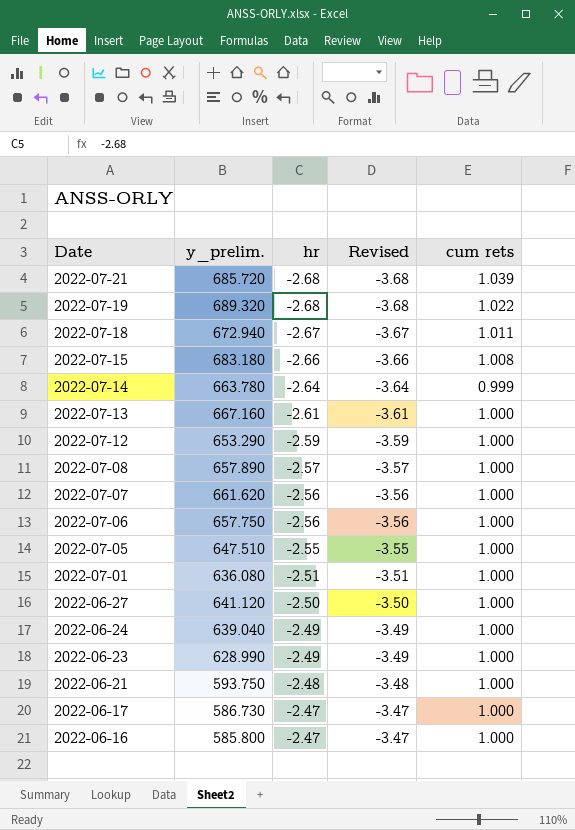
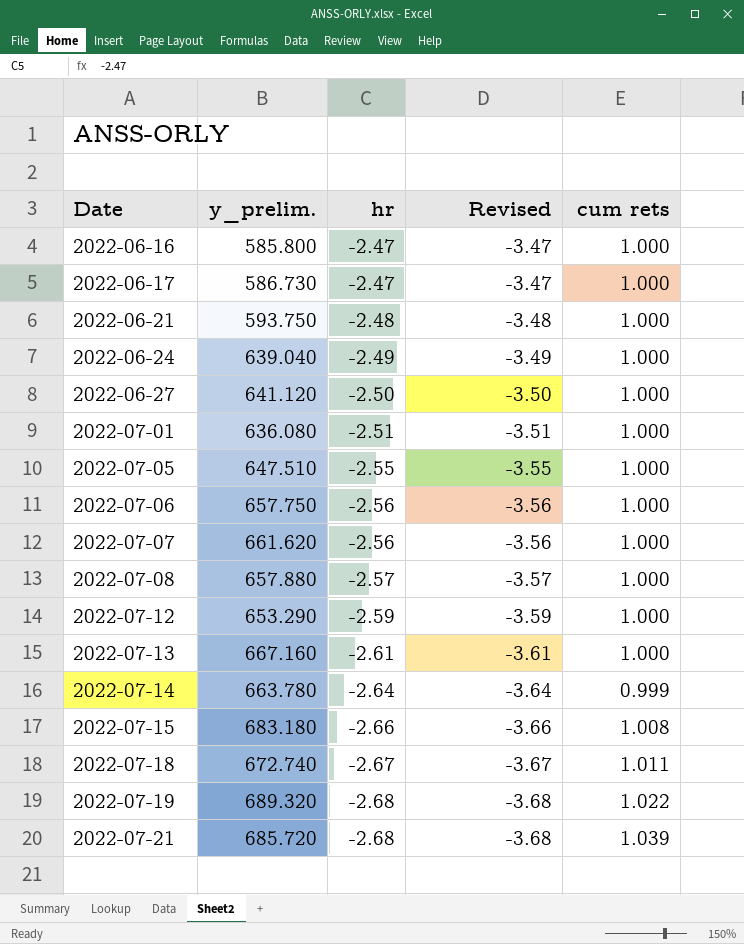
row order: Date descending -> Date ascending
row 2022-06-23: 628.990 | -2.49 | -3.49 | 1.000 -> none
2022-07-08 | y_prelim.: 657.890 -> 657.880
2022-07-18 | y_prelim.: 672.940 -> 672.740

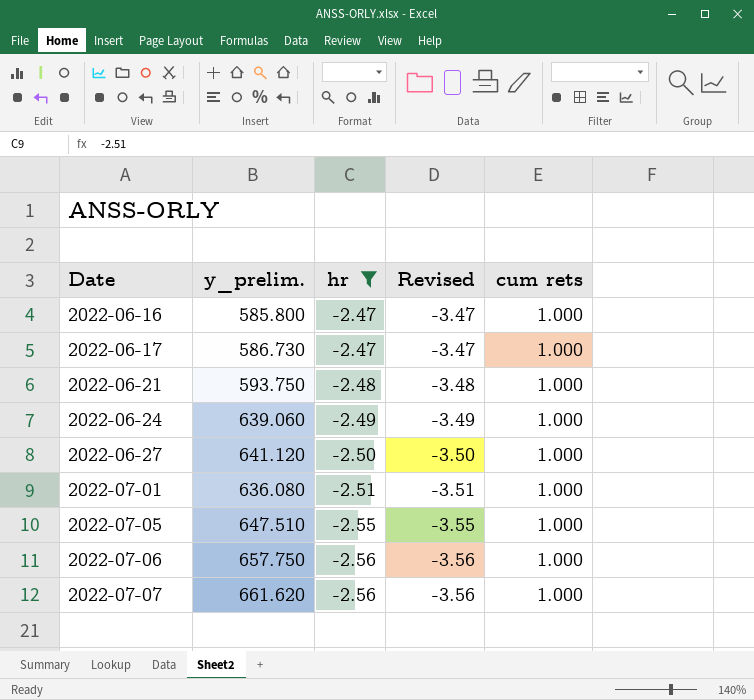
filter: none -> hr >= -2.56
2022-06-24 | y_prelim.: 639.040 -> 639.060

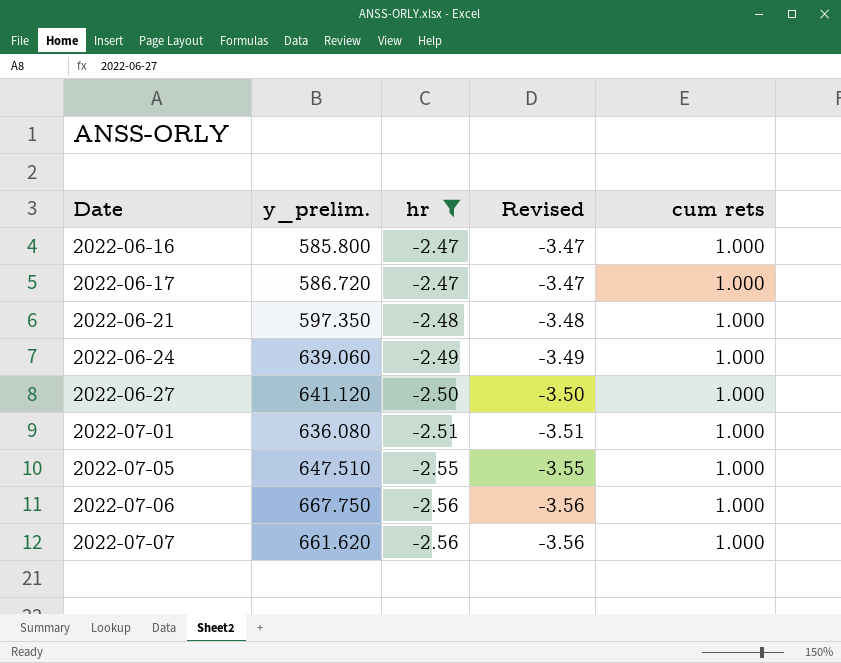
2022-06-17 | y_prelim.: 586.730 -> 586.720
2022-06-21 | y_prelim.: 593.750 -> 597.350
2022-07-06 | y_prelim.: 657.750 -> 667.750

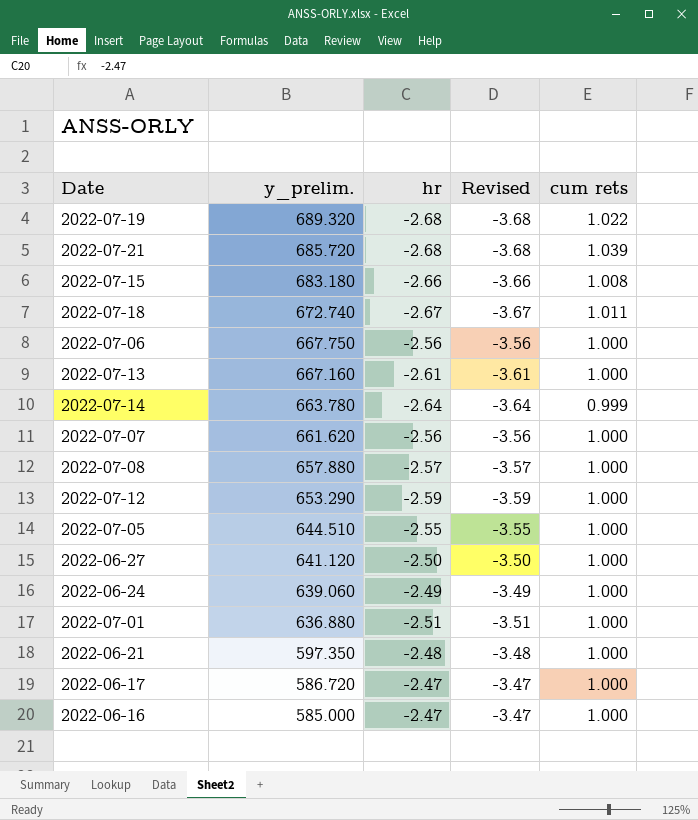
filter: hr >= -2.56 -> none
row order: Date ascending -> y_prelim. descending
2022-07-05 | y_prelim.: 647.510 -> 644.510
2022-07-01 | y_prelim.: 636.080 -> 636.880
2022-06-16 | y_prelim.: 585.800 -> 585.000

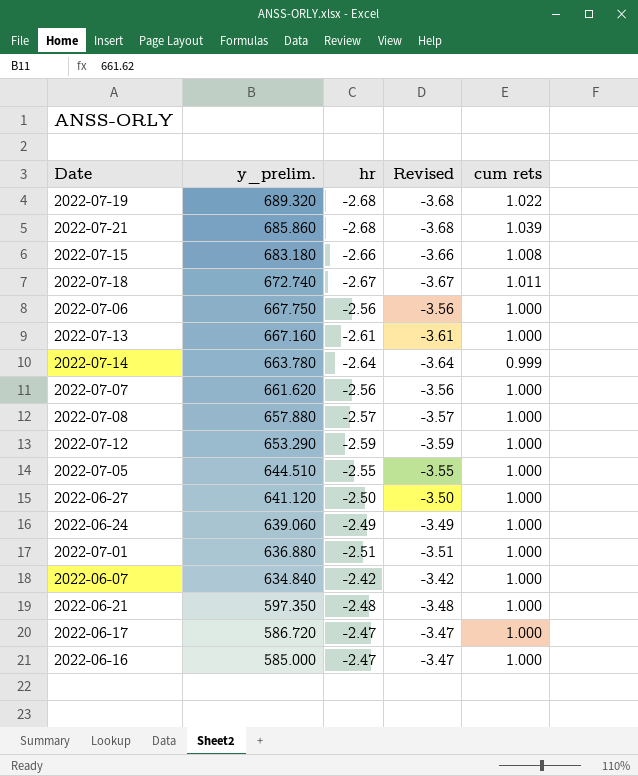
2022-07-21 | y_prelim.: 685.720 -> 685.860
row 2022-06-07: none -> 634.840 | -2.42 | -3.42 | 1.000

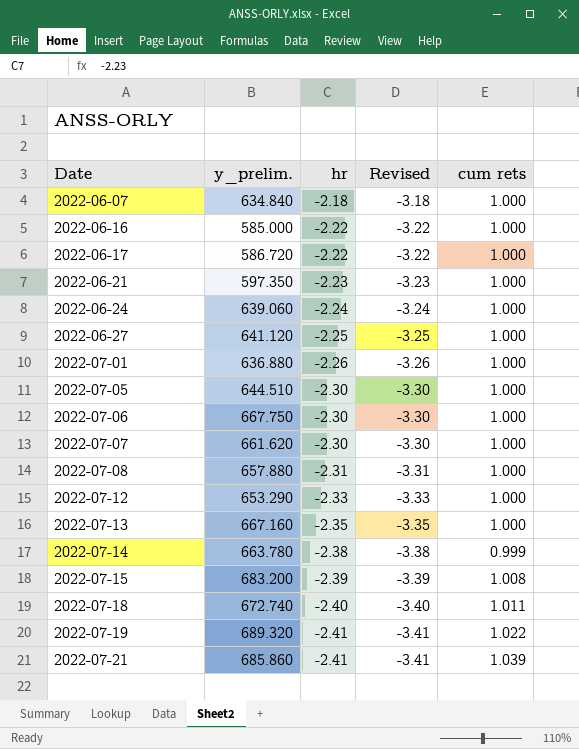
row order: y_prelim. descending -> Date ascending
2022-06-07 | hr: -2.42 -> -2.18
2022-06-07 | Revised: -3.42 -> -3.18
2022-06-16 | hr: -2.47 -> -2.22
2022-06-16 | Revised: -3.47 -> -3.22
2022-06-17 | hr: -2.47 -> -2.22
2022-06-17 | Revised: -3.47 -> -3.22
2022-06-21 | hr: -2.48 -> -2.23
2022-06-21 | Revised: -3.48 -> -3.23
2022-06-24 | hr: -2.49 -> -2.24
2022-06-24 | Revised: -3.49 -> -3.24
2022-06-27 | hr: -2.50 -> -2.25
2022-06-27 | Revised: -3.50 -> -3.25
2022-07-01 | hr: -2.51 -> -2.26
2022-07-01 | Revised: -3.51 -> -3.26
2022-07-05 | hr: -2.55 -> -2.30
2022-07-05 | Revised: -3.55 -> -3.30
2022-07-06 | hr: -2.56 -> -2.30
2022-07-06 | Revised: -3.56 -> -3.30
2022-07-07 | hr: -2.56 -> -2.30
2022-07-07 | Revised: -3.56 -> -3.30
2022-07-08 | hr: -2.57 -> -2.31
2022-07-08 | Revised: -3.57 -> -3.31
2022-07-12 | hr: -2.59 -> -2.33
2022-07-12 | Revised: -3.59 -> -3.33
2022-07-13 | hr: -2.61 -> -2.35
2022-07-13 | Revised: -3.61 -> -3.35
2022-07-14 | hr: -2.64 -> -2.38
2022-07-14 | Revised: -3.64 -> -3.38
2022-07-15 | y_prelim.: 683.180 -> 683.200
2022-07-15 | hr: -2.66 -> -2.39
2022-07-15 | Revised: -3.66 -> -3.39
2022-07-18 | hr: -2.67 -> -2.40
2022-07-18 | Revised: -3.67 -> -3.40
2022-07-19 | hr: -2.68 -> -2.41
2022-07-19 | Revised: -3.68 -> -3.41
2022-07-21 | hr: -2.68 -> -2.41
2022-07-21 | Revised: -3.68 -> -3.41

